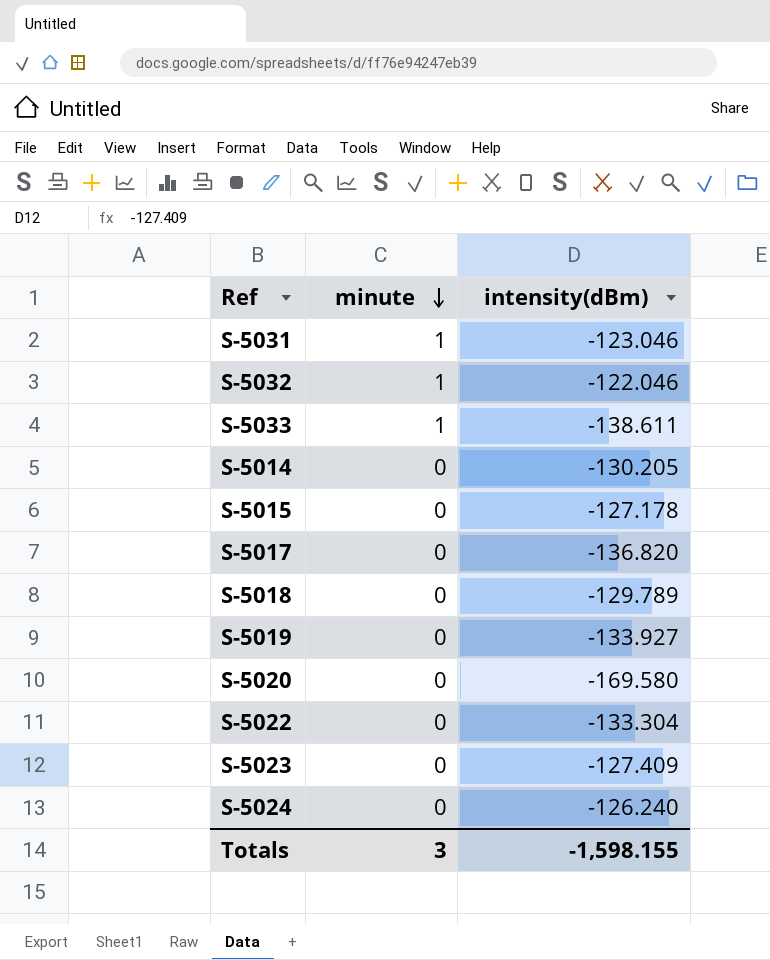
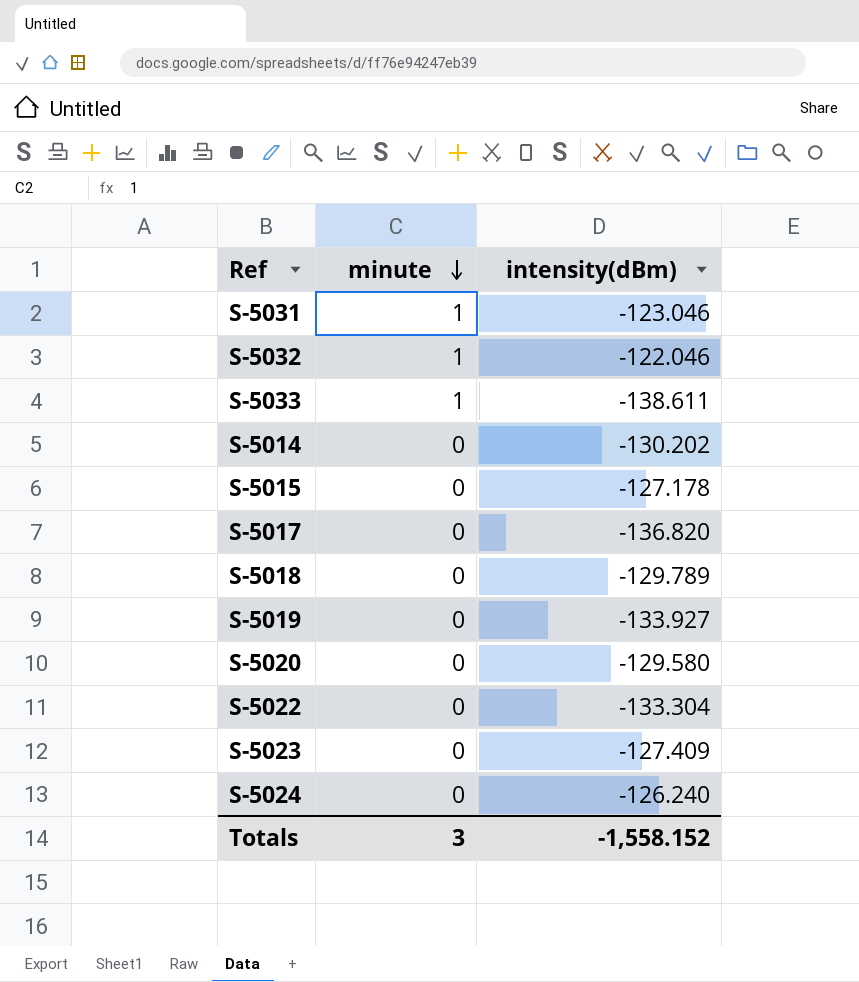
S-5014 | intensity(dBm): -130.205 -> -130.202
S-5020 | intensity(dBm): -169.580 -> -129.580
Totals | intensity(dBm): -1,598.155 -> -1,558.152

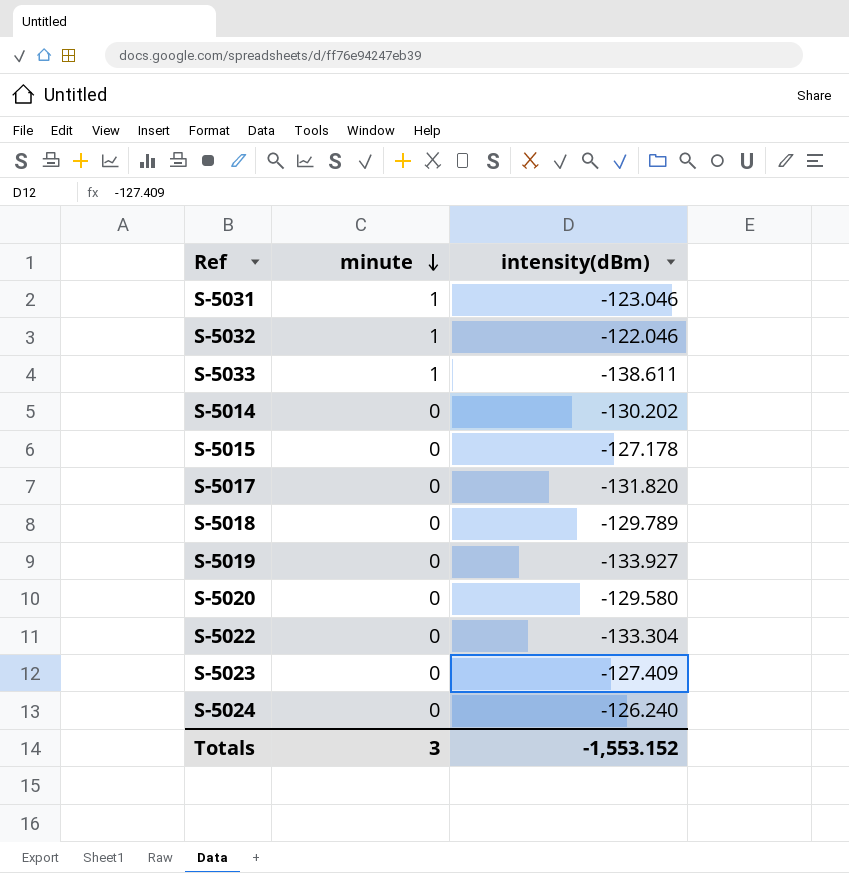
S-5017 | intensity(dBm): -136.820 -> -131.820
Totals | intensity(dBm): -1,558.152 -> -1,553.152

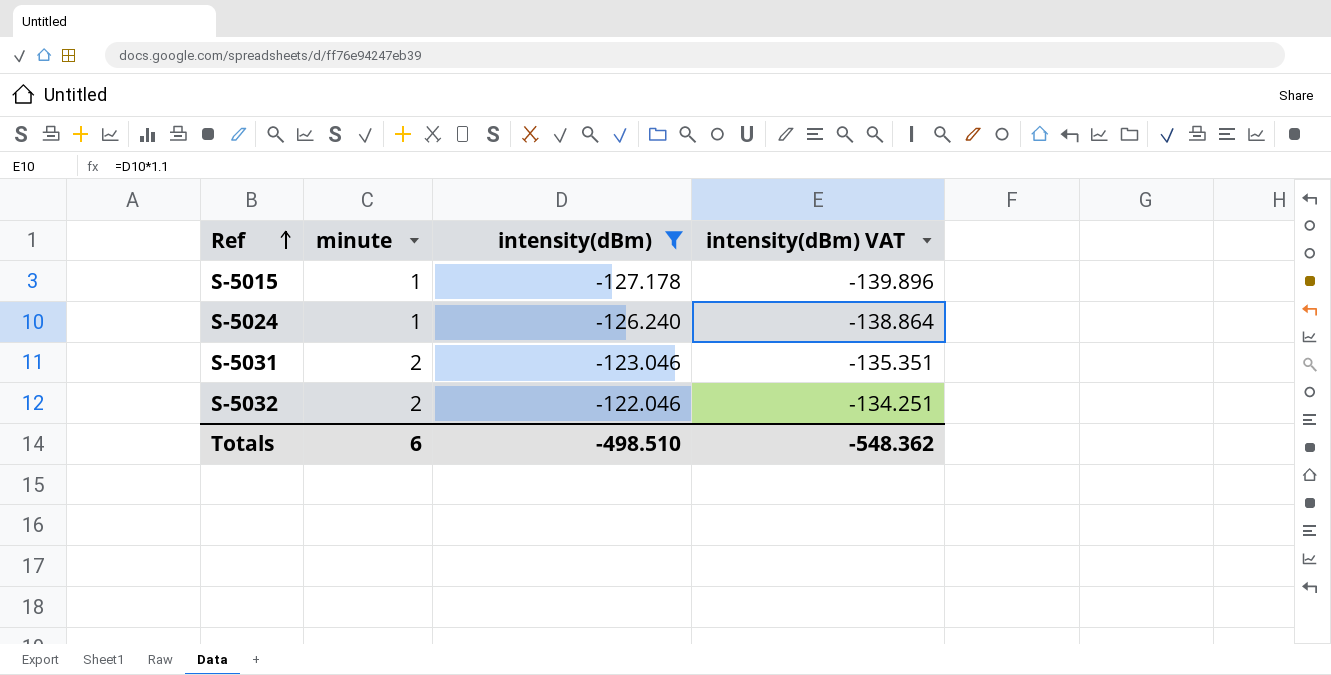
filter: none -> intensity(dBm) >= -127.178
row order: minute descending -> Ref ascending
column intensity(dBm) VAT | formula: none -> [intensity(dBm)] * 1.1
S-5015 | minute: 0 -> 1
S-5024 | minute: 0 -> 1
S-5031 | minute: 1 -> 2
S-5032 | minute: 1 -> 2
Totals | minute: 3 -> 6
Totals | intensity(dBm): -1,553.152 -> -498.510

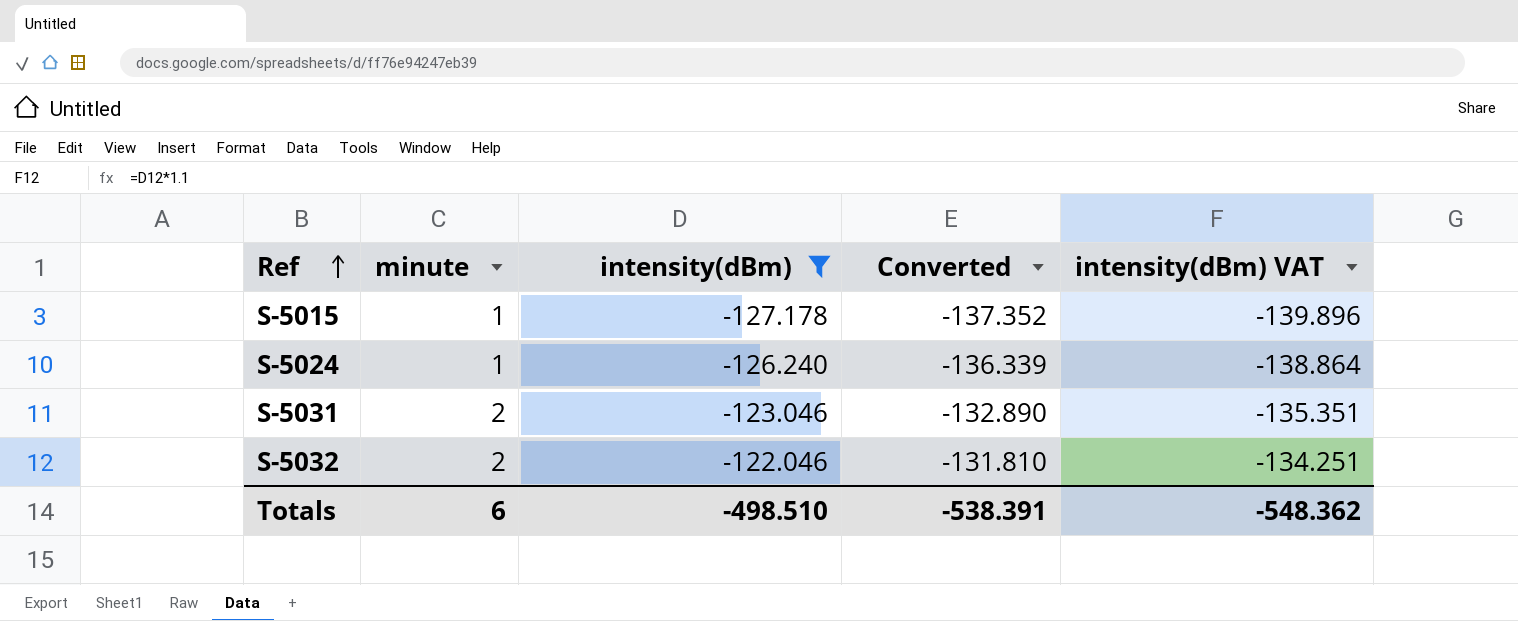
column Converted | formula: none -> [intensity(dBm)] * 1.08

